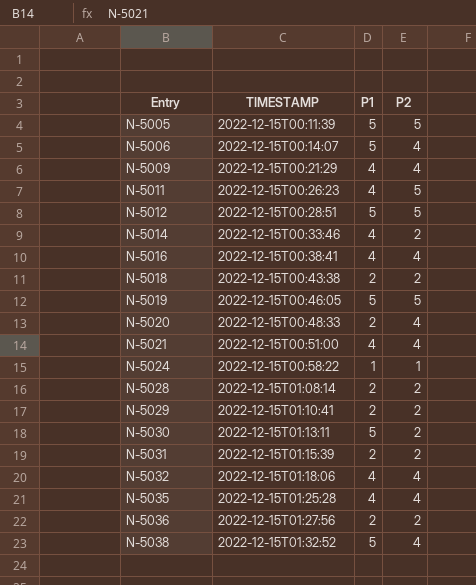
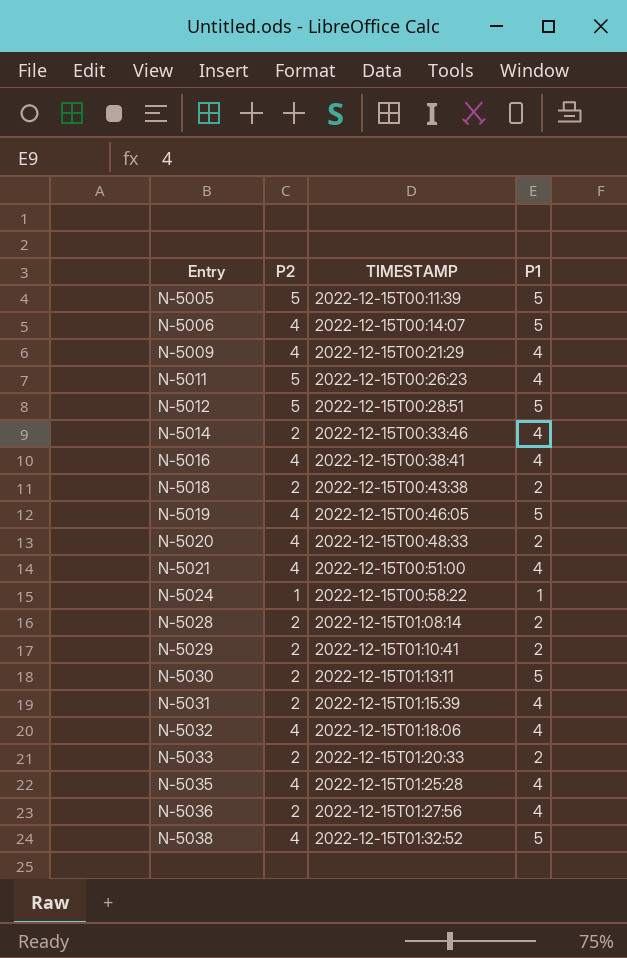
column P2 | position: 4 -> 2
N-5019 | P2: 5 -> 4
N-5031 | P1: 2 -> 4
row N-5033: none -> 2 | 2022-12-15T01:20:33 | 2
N-5036 | P1: 2 -> 4

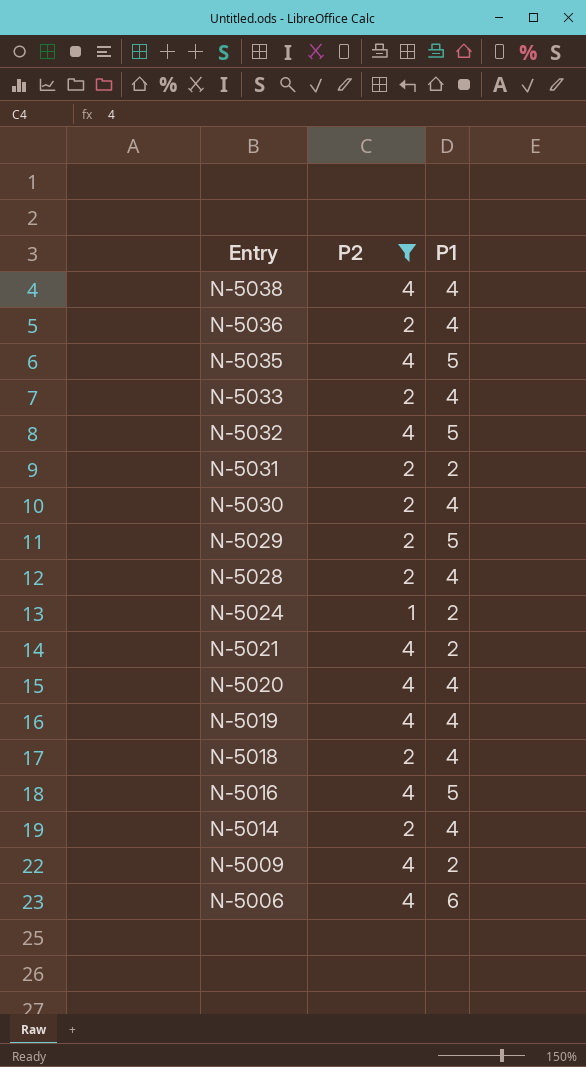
filter: none -> P2 != 5
row order: Entry ascending -> Entry descending
column TIMESTAMP | position: 3 -> none
N-5038 | P1: 5 -> 4
N-5035 | P1: 4 -> 5
N-5033 | P1: 2 -> 4
N-5032 | P1: 4 -> 5
N-5031 | P1: 4 -> 2
N-5030 | P1: 5 -> 4
N-5029 | P1: 2 -> 5
N-5028 | P1: 2 -> 4
N-5024 | P1: 1 -> 2
N-5021 | P1: 4 -> 2
N-5020 | P1: 2 -> 4
N-5019 | P1: 5 -> 4
N-5018 | P1: 2 -> 4
N-5016 | P1: 4 -> 5
N-5009 | P1: 4 -> 2
N-5006 | P1: 5 -> 6

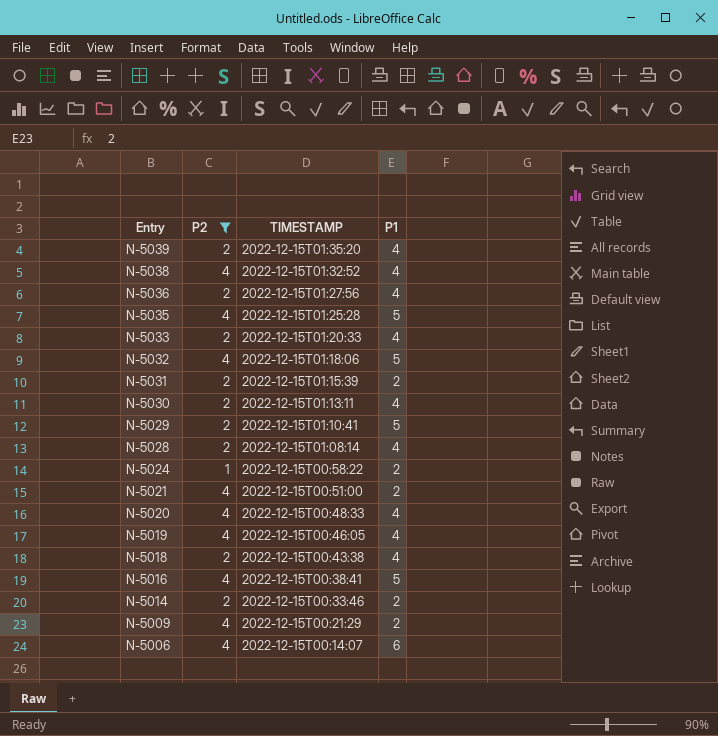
column TIMESTAMP | position: none -> 3
row N-5039: none -> 2 | 2022-12-15T01:35:20 | 4
N-5014 | P1: 4 -> 2

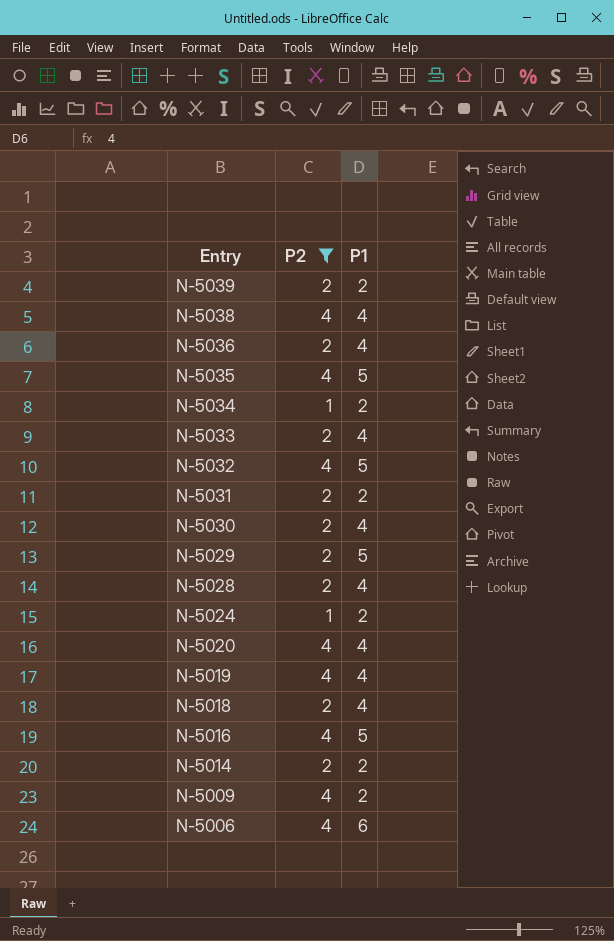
column TIMESTAMP | position: 3 -> none
row N-5021: 4 | 2022-12-15T00:51:00 | 2 -> none
N-5039 | P1: 4 -> 2
row N-5034: none -> 1 | 2

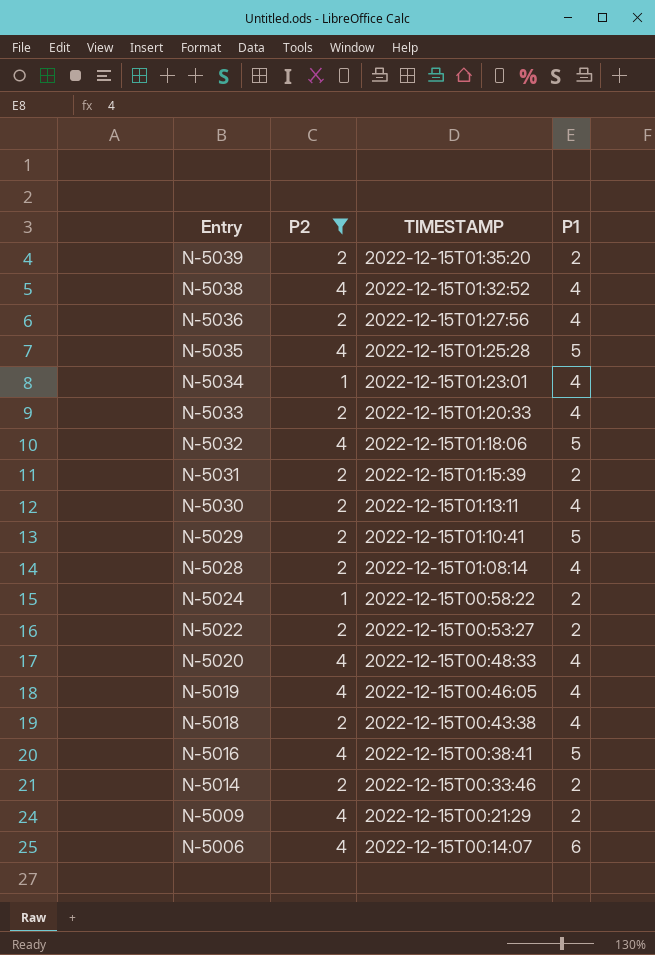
column TIMESTAMP | position: none -> 3
N-5034 | P1: 2 -> 4
row N-5022: none -> 2 | 2022-12-15T00:53:27 | 2

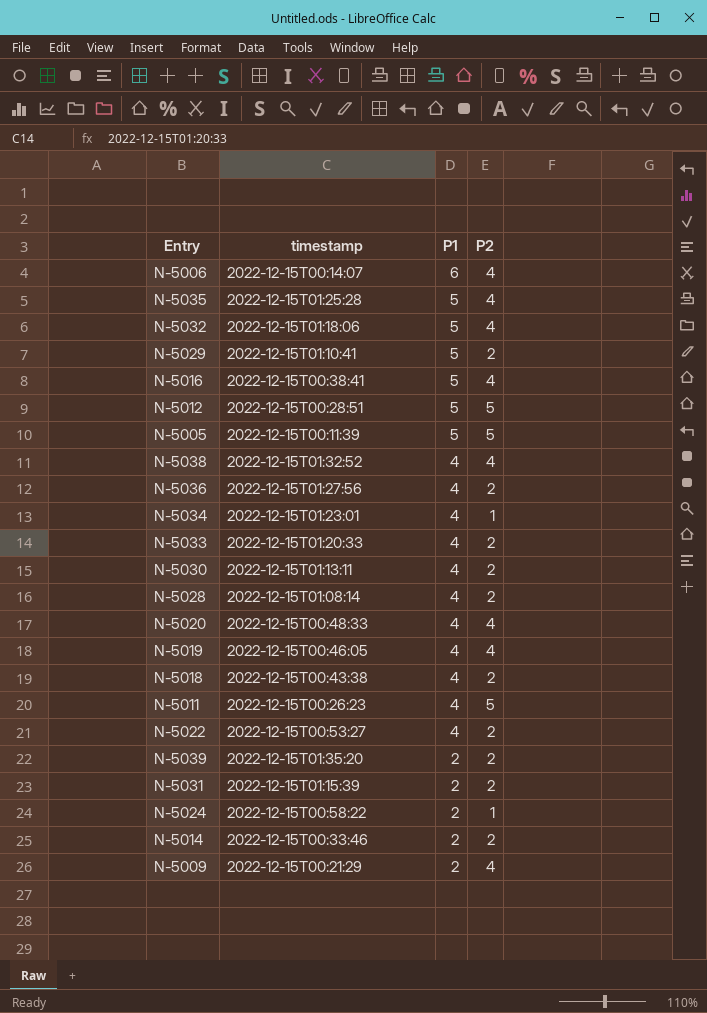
filter: P2 != 5 -> none
row order: Entry descending -> P1 descending
column name: TIMESTAMP -> timestamp
column P2 | position: 2 -> 4
N-5022 | P1: 2 -> 4

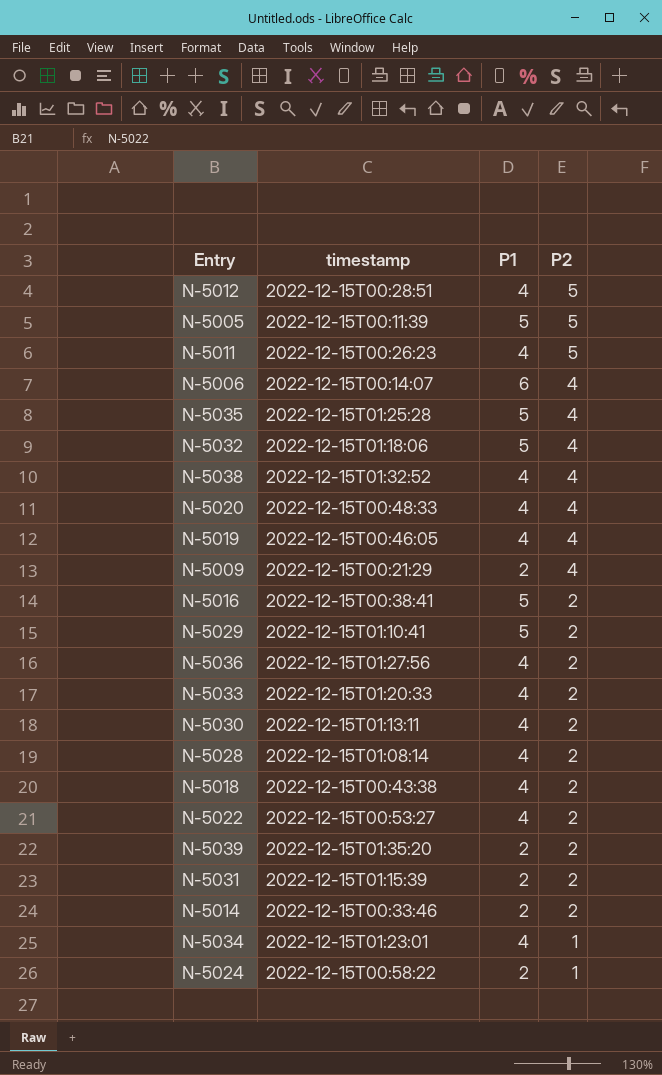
row order: P1 descending -> P2 descending
N-5012 | P1: 5 -> 4
N-5016 | P2: 4 -> 2

